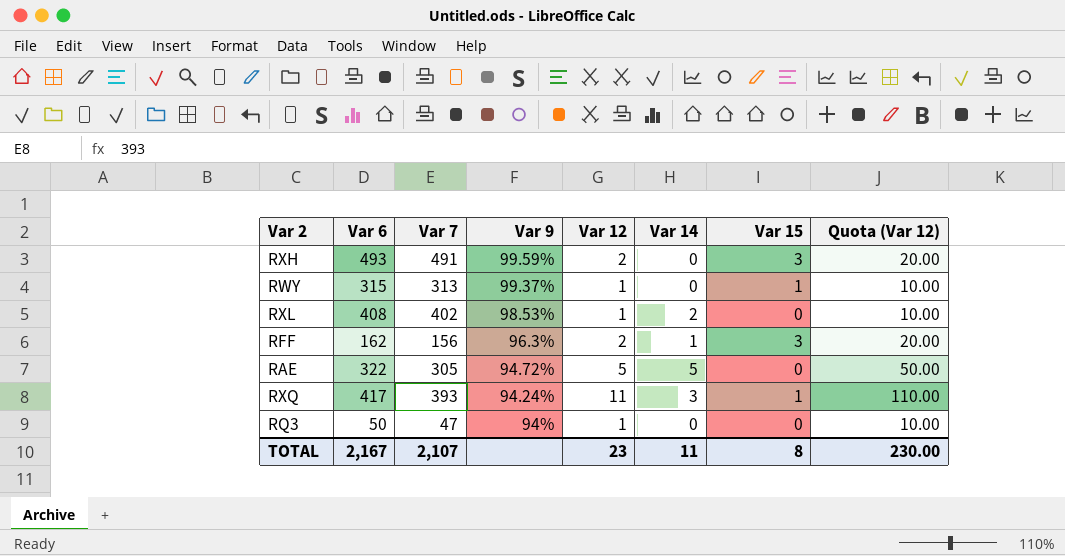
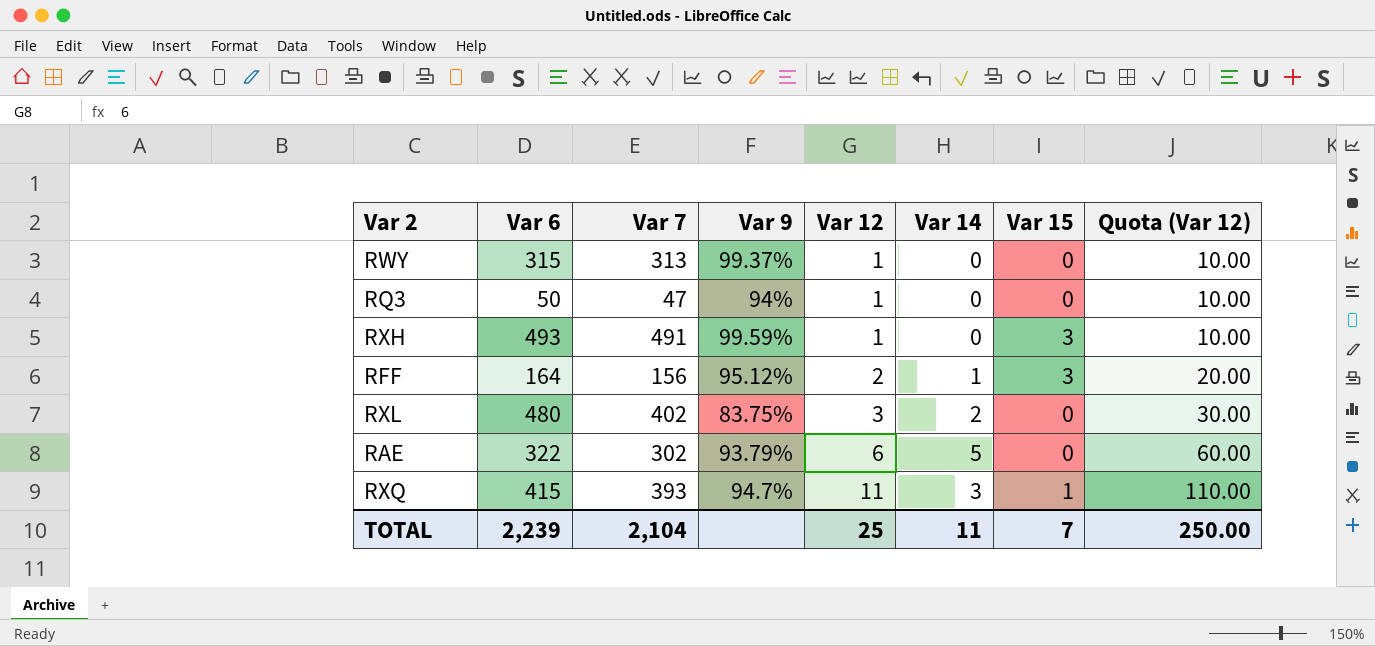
row order: Var 9 descending -> Var 12 ascending
RWY | Var 15: 1 -> 0
RXH | Var 12: 2 -> 1
RXH | Quota (Var 12): 20.00 -> 10.00
RFF | Var 6: 162 -> 164
RFF | Var 9: 96.3% -> 95.12%
RXL | Var 6: 408 -> 480
RXL | Var 9: 98.53% -> 83.75%
RXL | Var 12: 1 -> 3
RXL | Quota (Var 12): 10.00 -> 30.00
RAE | Var 7: 305 -> 302
RAE | Var 9: 94.72% -> 93.79%
RAE | Var 12: 5 -> 6
RAE | Quota (Var 12): 50.00 -> 60.00
RXQ | Var 6: 417 -> 415
RXQ | Var 9: 94.24% -> 94.7%
TOTAL | Var 6: 2,167 -> 2,239
TOTAL | Var 7: 2,107 -> 2,104
TOTAL | Var 12: 23 -> 25
TOTAL | Var 15: 8 -> 7
TOTAL | Quota (Var 12): 230.00 -> 250.00

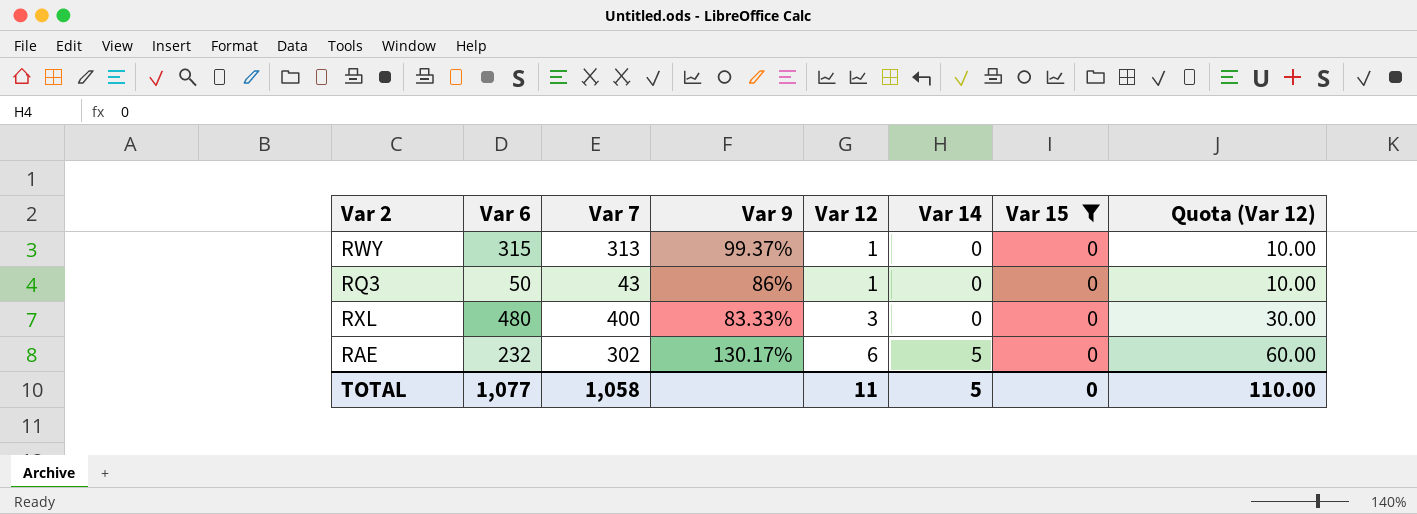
filter: none -> Var 15 = 0
RQ3 | Var 7: 47 -> 43
RQ3 | Var 9: 94% -> 86%
RXL | Var 7: 402 -> 400
RXL | Var 9: 83.75% -> 83.33%
RXL | Var 14: 2 -> 0
RAE | Var 6: 322 -> 232
RAE | Var 9: 93.79% -> 130.17%
TOTAL | Var 6: 2,239 -> 1,077
TOTAL | Var 7: 2,104 -> 1,058
TOTAL | Var 12: 25 -> 11
TOTAL | Var 14: 11 -> 5
TOTAL | Var 15: 7 -> 0
TOTAL | Quota (Var 12): 250.00 -> 110.00

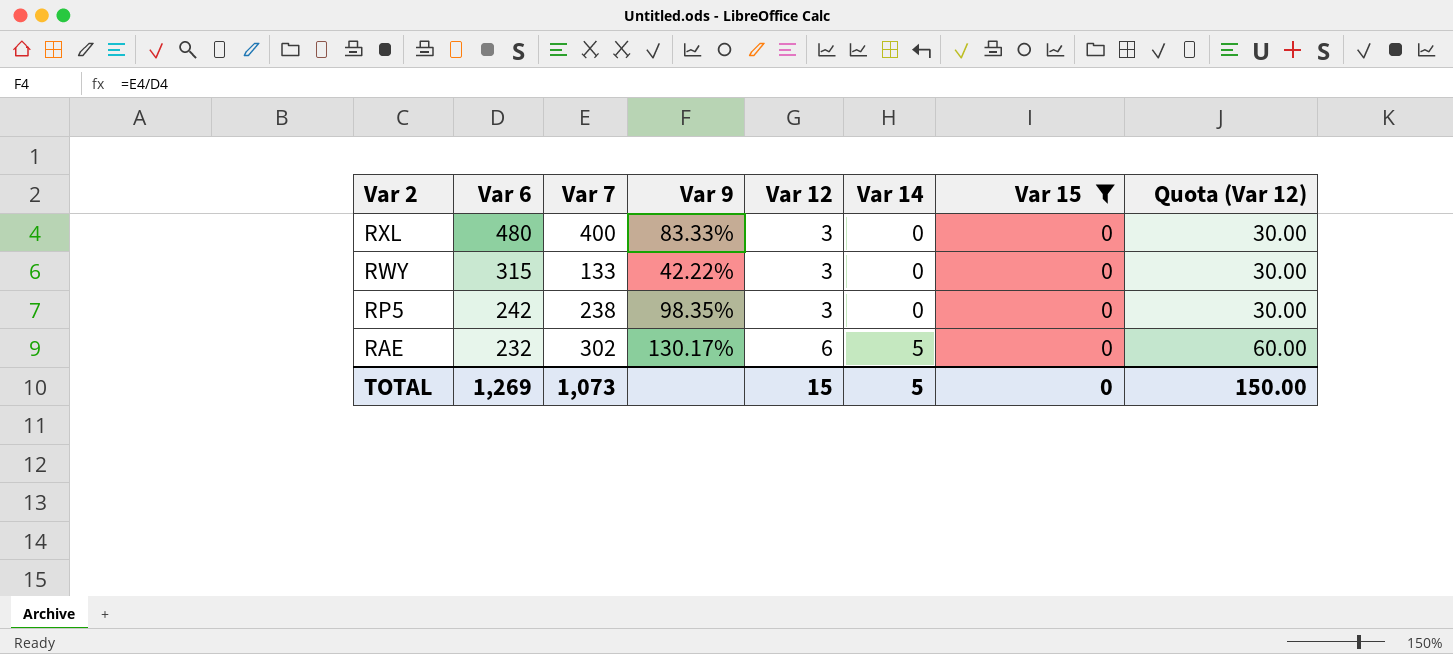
row order: Var 12 ascending -> Var 2 descending
row RQ3: 50 | 43 | 86% | 1 | 0 | 0 | 10.00 -> none
RWY | Var 7: 313 -> 133
RWY | Var 9: 99.37% -> 42.22%
RWY | Var 12: 1 -> 3
RWY | Quota (Var 12): 10.00 -> 30.00
row RP5: none -> 242 | 238 | 98.35% | 3 | 0 | 0 | 30.00
TOTAL | Var 6: 1,077 -> 1,269
TOTAL | Var 7: 1,058 -> 1,073
TOTAL | Var 12: 11 -> 15
TOTAL | Quota (Var 12): 110.00 -> 150.00

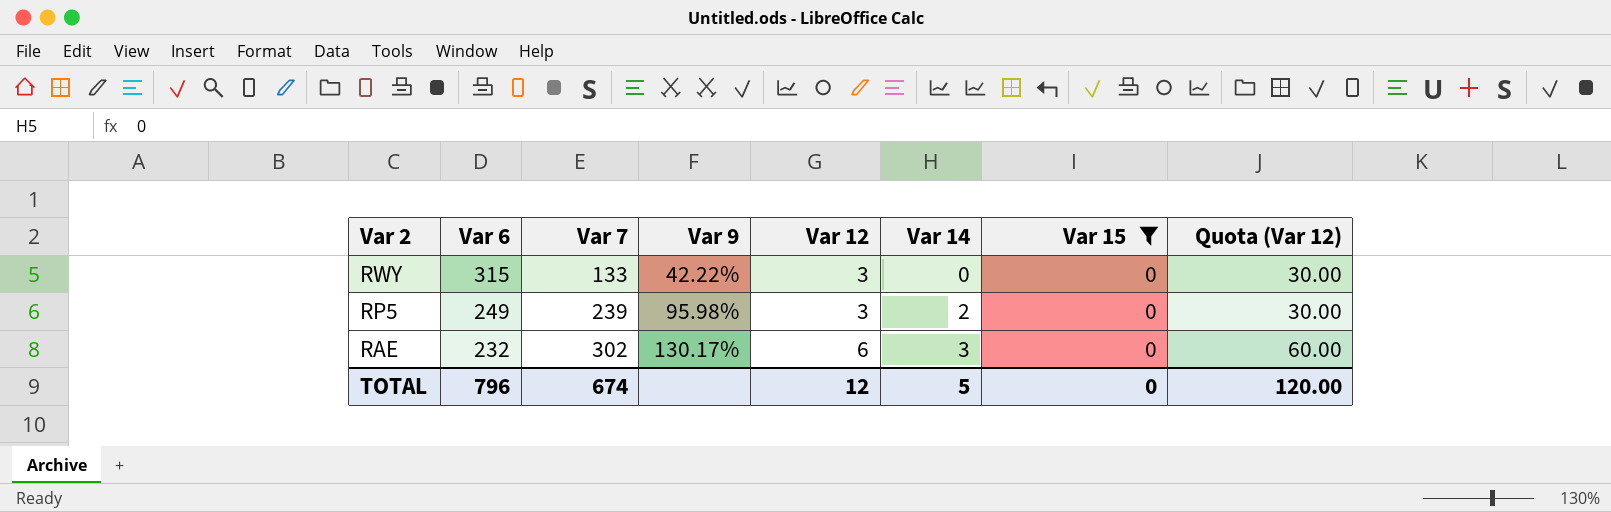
row RXL: 480 | 400 | 83.33% | 3 | 0 | 0 | 30.00 -> none
RP5 | Var 6: 242 -> 249
RP5 | Var 7: 238 -> 239
RP5 | Var 9: 98.35% -> 95.98%
RP5 | Var 14: 0 -> 2
RAE | Var 14: 5 -> 3
TOTAL | Var 6: 1,269 -> 796
TOTAL | Var 7: 1,073 -> 674
TOTAL | Var 12: 15 -> 12
TOTAL | Quota (Var 12): 150.00 -> 120.00

